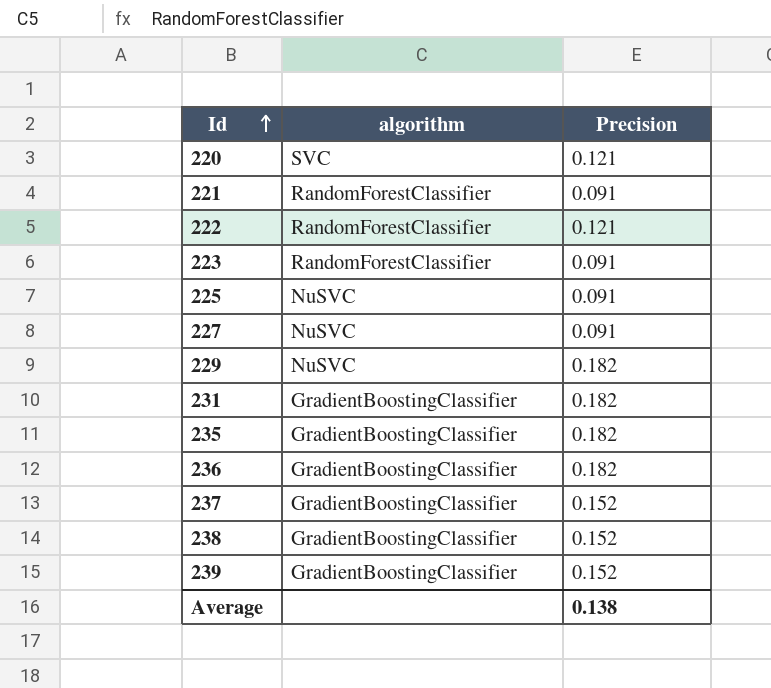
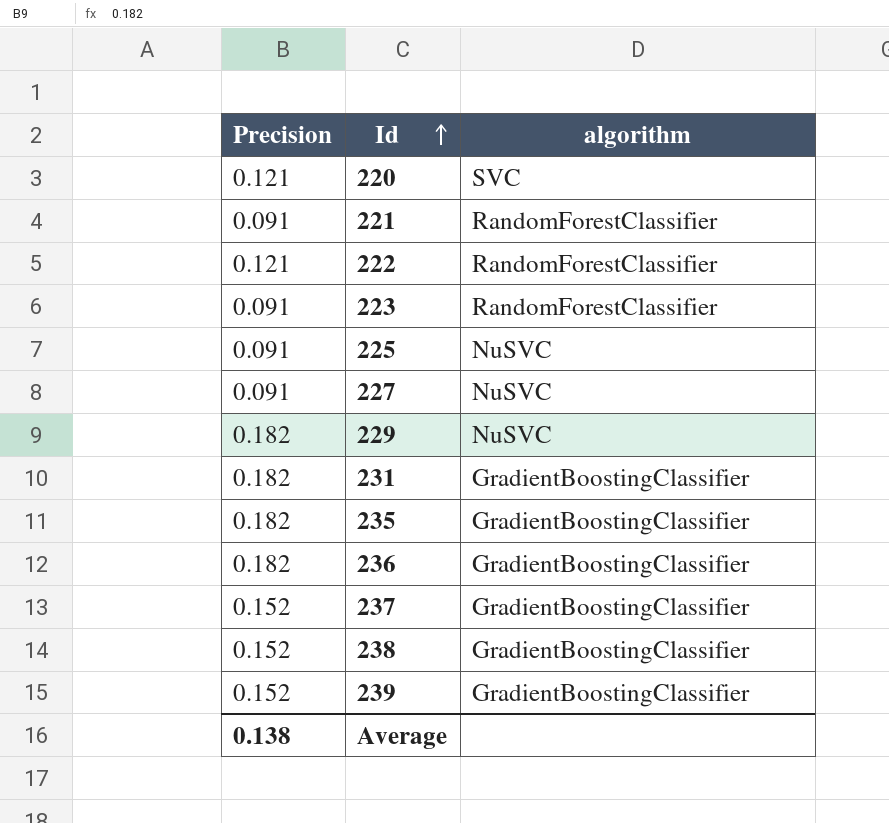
column Precision | position: 3 -> 1

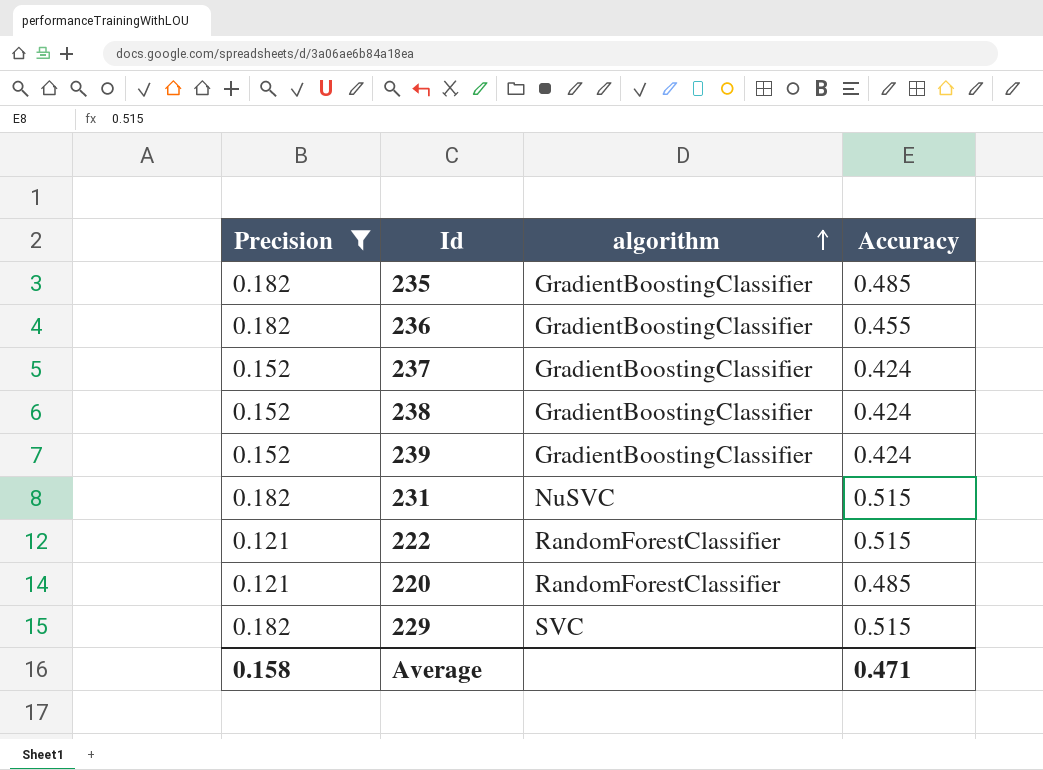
filter: none -> Precision != 0.091
row order: Id ascending -> algorithm ascending
column Accuracy | position: none -> 4
231 | algorithm: GradientBoostingClassifier -> NuSVC
220 | algorithm: SVC -> RandomForestClassifier
229 | algorithm: NuSVC -> SVC
Average | Precision: 0.138 -> 0.158

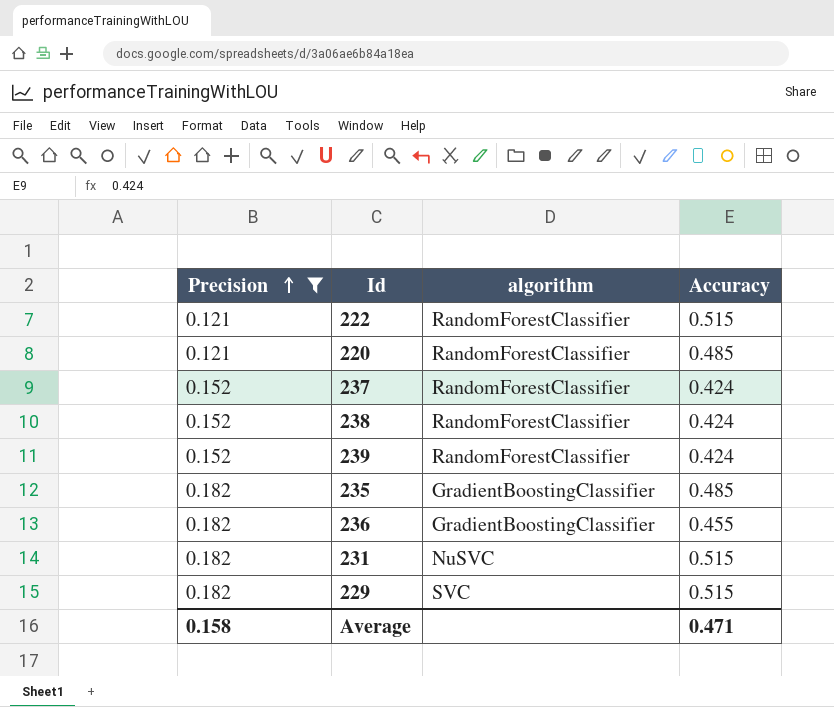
row order: algorithm ascending -> Precision ascending
237 | algorithm: GradientBoostingClassifier -> RandomForestClassifier
238 | algorithm: GradientBoostingClassifier -> RandomForestClassifier
239 | algorithm: GradientBoostingClassifier -> RandomForestClassifier

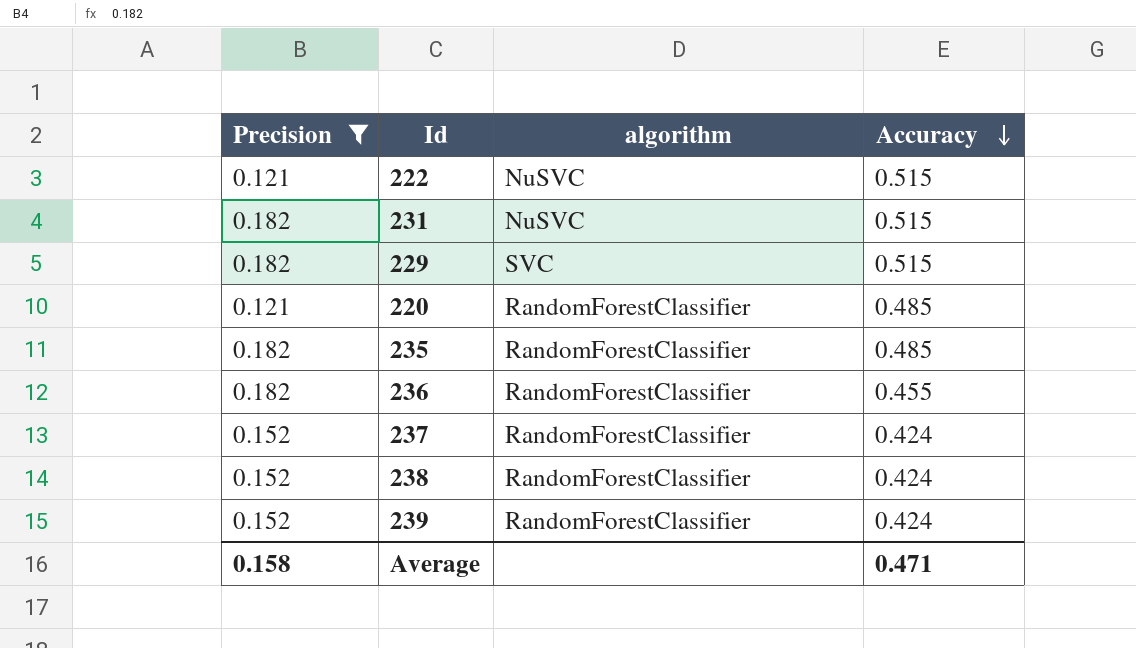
row order: Precision ascending -> Accuracy descending
222 | algorithm: RandomForestClassifier -> NuSVC
235 | algorithm: GradientBoostingClassifier -> RandomForestClassifier
236 | algorithm: GradientBoostingClassifier -> RandomForestClassifier

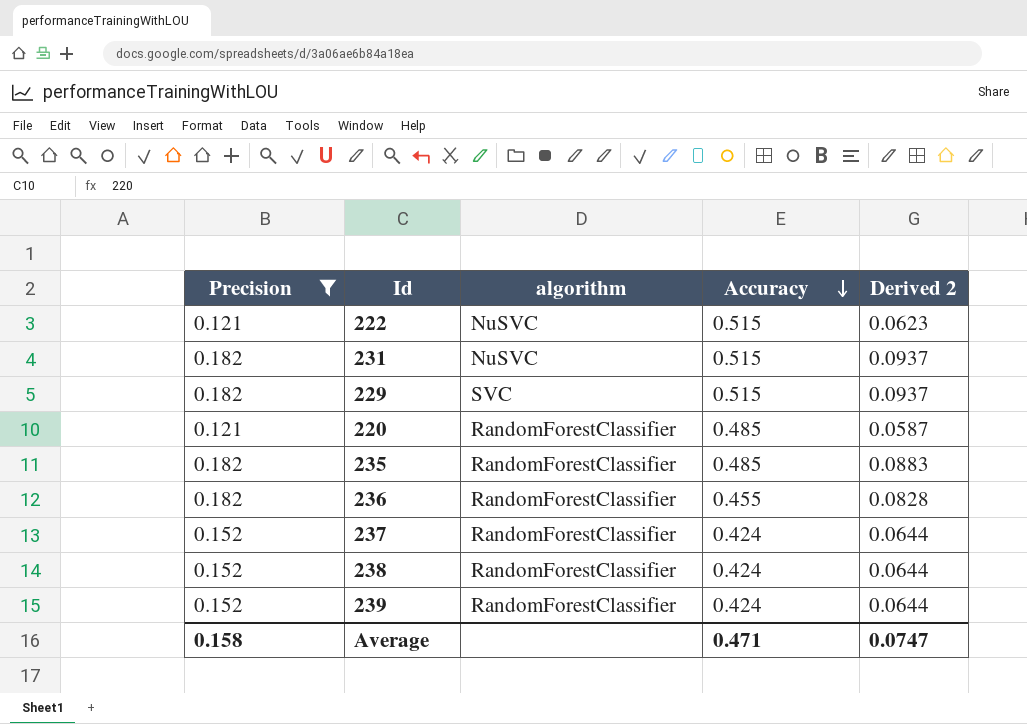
column Derived 2 | formula: none -> [Precision] * [Accuracy]

